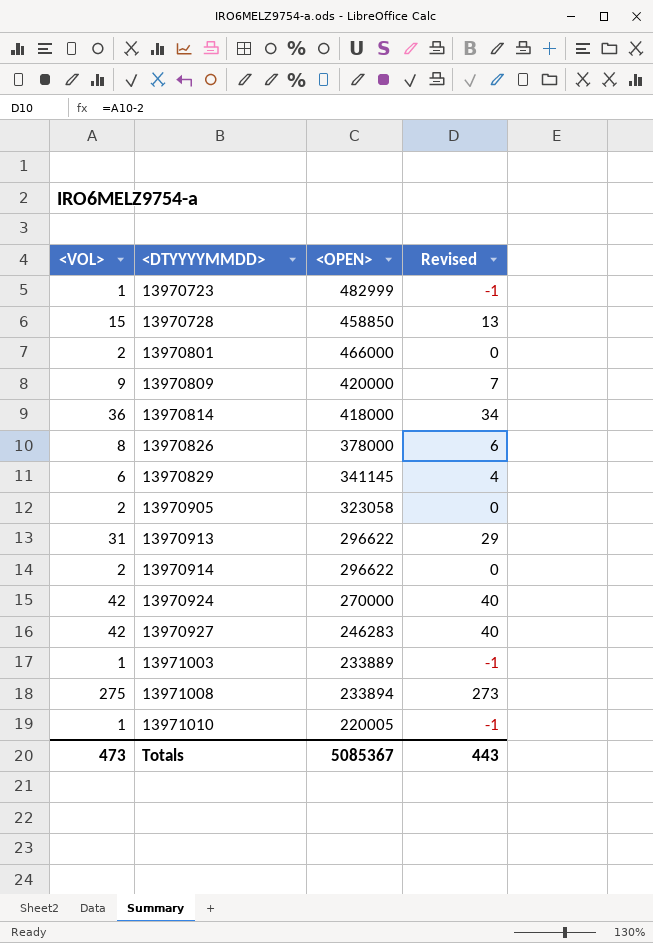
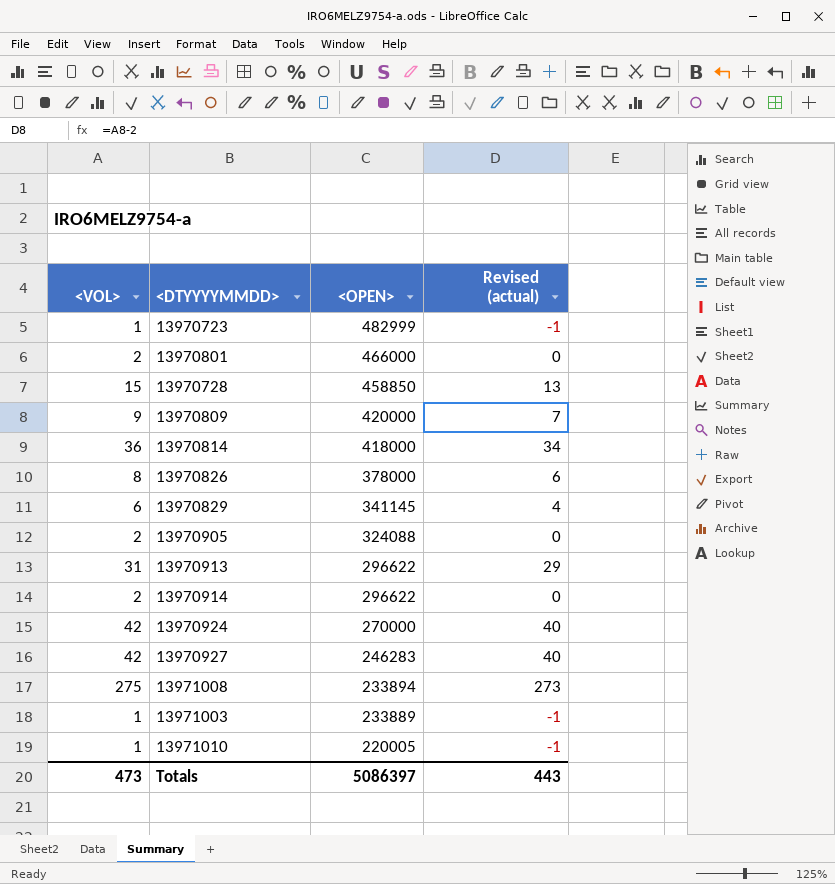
row order: <DTYYYYMMDD> ascending -> <OPEN> descending
column name: Revised -> Revised (actual)
13970905 | <OPEN>: 323058 -> 324088
Totals | <OPEN>: 5085367 -> 5086397

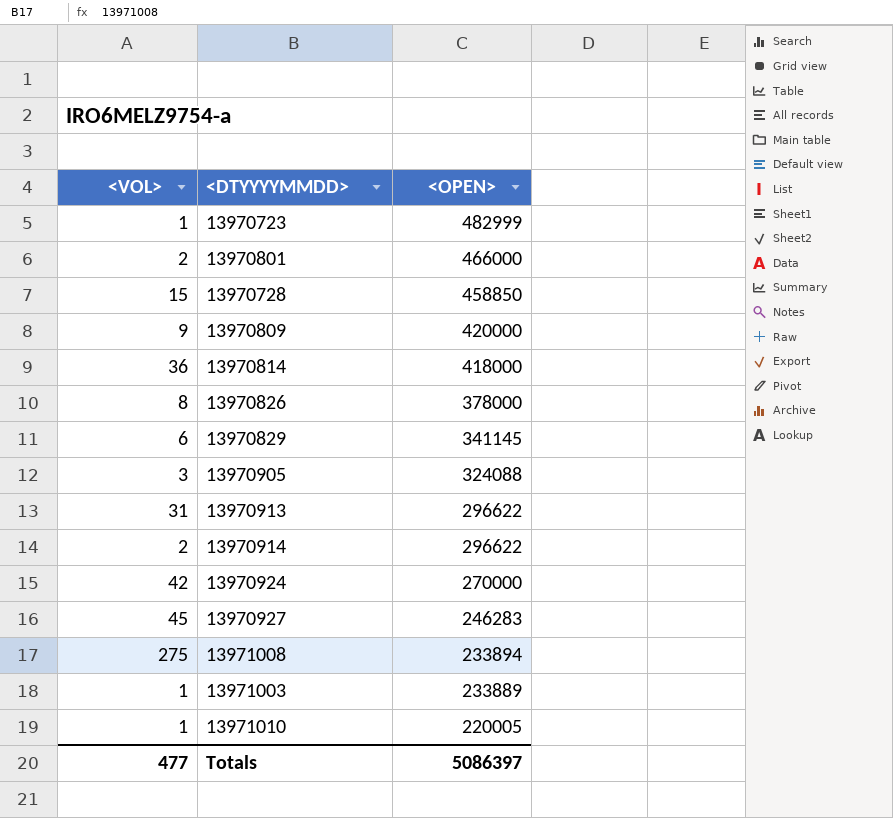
column Revised (actual) | formula: [<VOL>] - 2 -> none
13970905 | <VOL>: 2 -> 3
13970927 | <VOL>: 42 -> 45
Totals | <VOL>: 473 -> 477

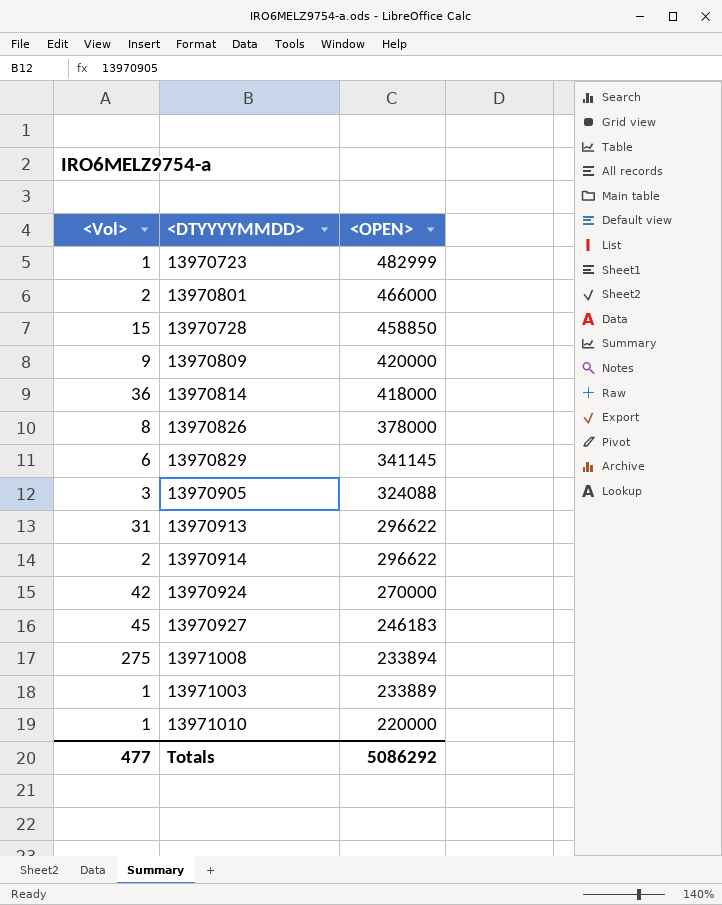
column name: <VOL> -> <Vol>
13970927 | <OPEN>: 246283 -> 246183
13971010 | <OPEN>: 220005 -> 220000
Totals | <OPEN>: 5086397 -> 5086292

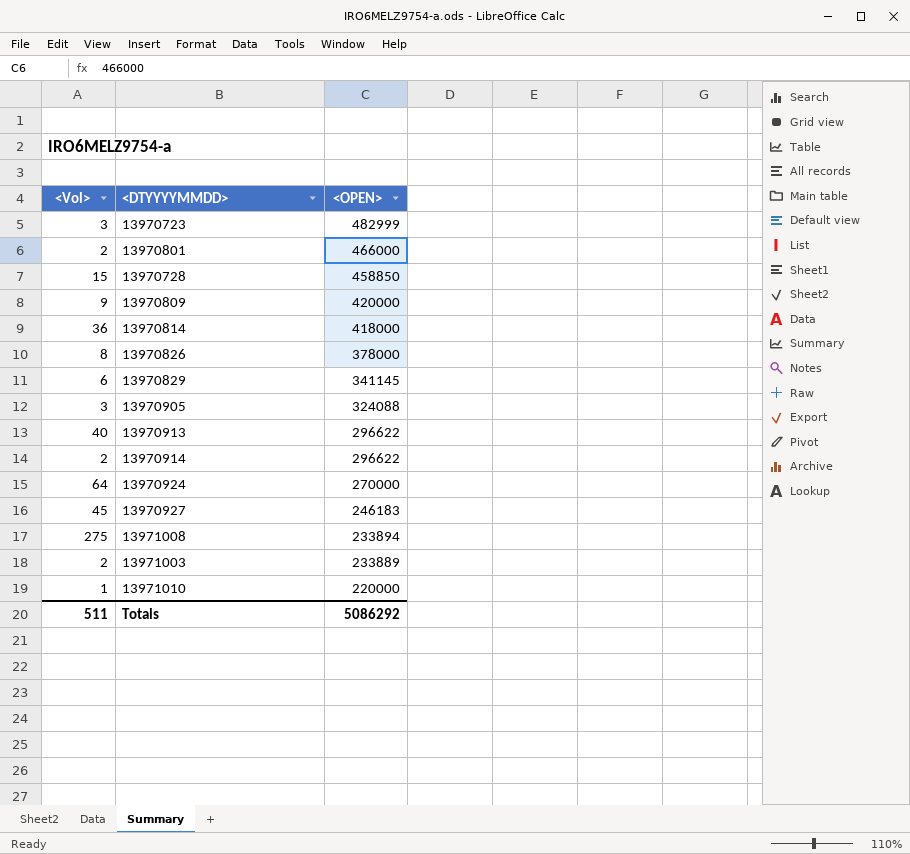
13970723 | <Vol>: 1 -> 3
13970913 | <Vol>: 31 -> 40
13970924 | <Vol>: 42 -> 64
13971003 | <Vol>: 1 -> 2
Totals | <Vol>: 477 -> 511

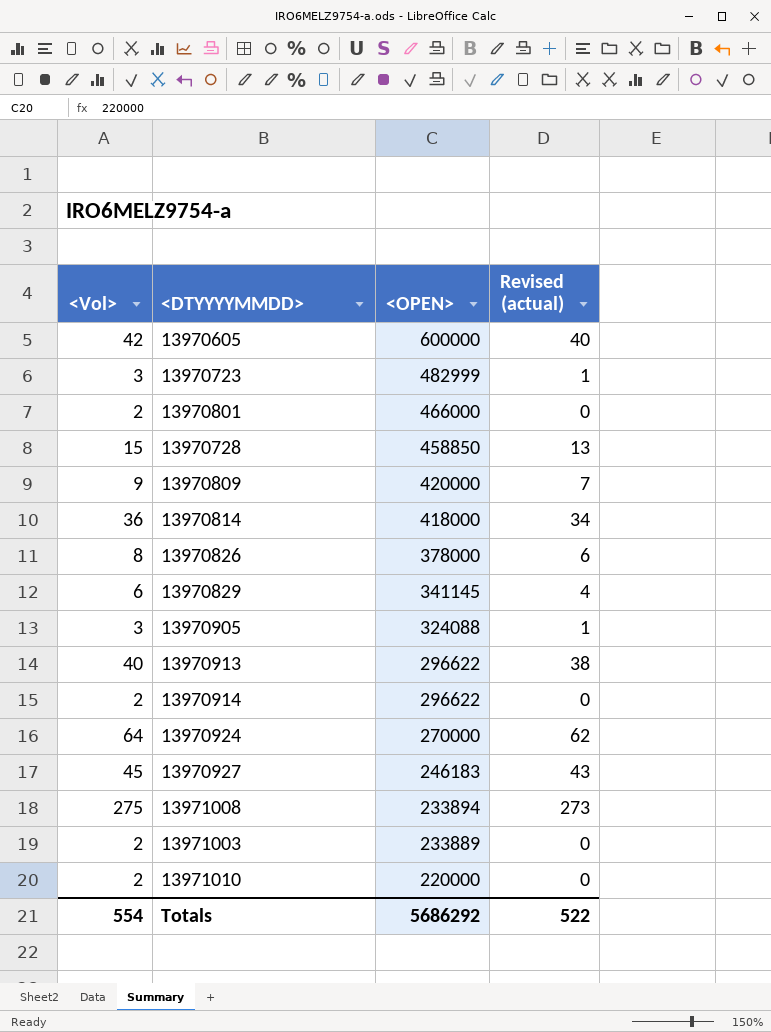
column Revised (actual) | formula: none -> [<Vol>] - 2
row 13970605: none -> 42 | 600000 | 40
13971010 | <Vol>: 1 -> 2
Totals | <Vol>: 511 -> 554
Totals | <OPEN>: 5086292 -> 5686292

